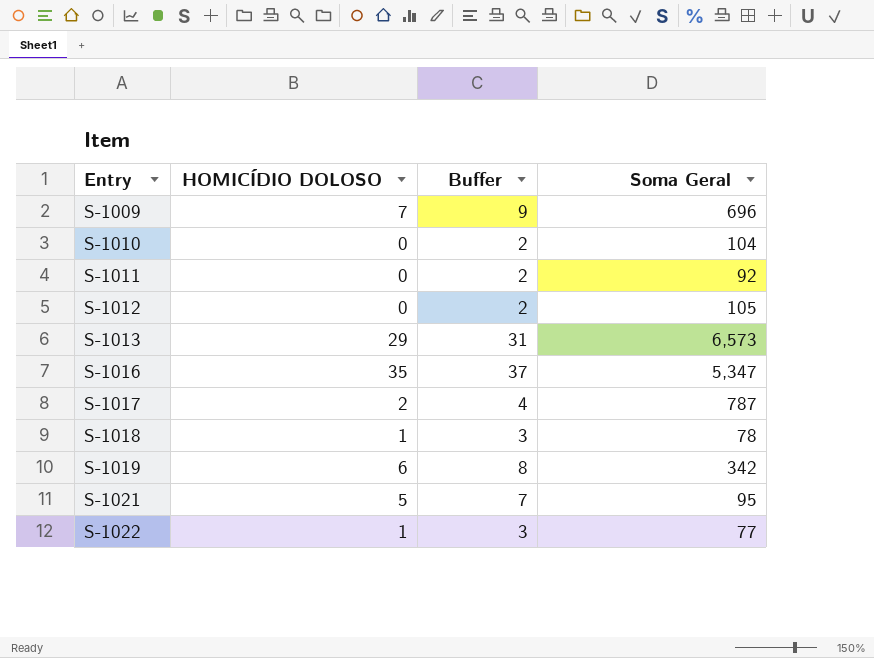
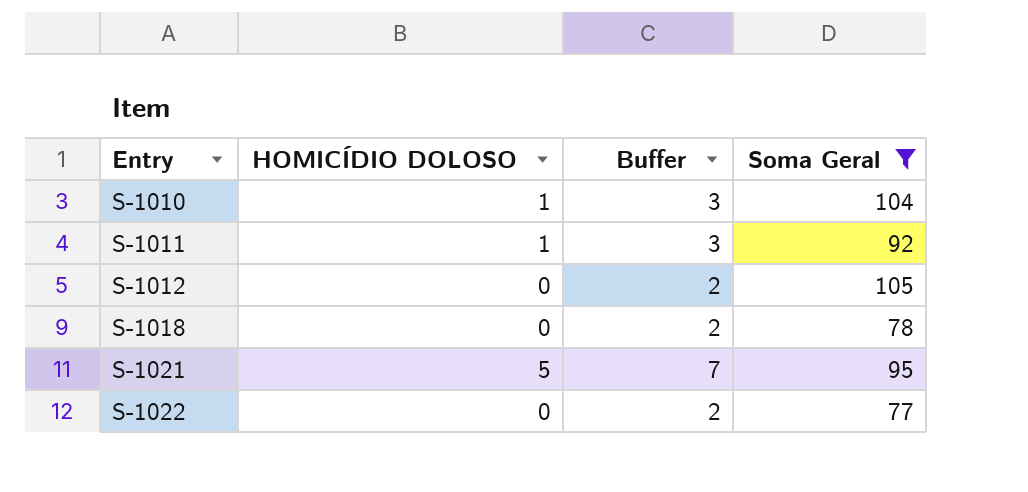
filter: none -> Soma Geral <= 105
S-1010 | HOMICÍDIO DOLOSO: 0 -> 1
S-1010 | Buffer: 2 -> 3
S-1011 | HOMICÍDIO DOLOSO: 0 -> 1
S-1011 | Buffer: 2 -> 3
S-1018 | HOMICÍDIO DOLOSO: 1 -> 0
S-1018 | Buffer: 3 -> 2
S-1022 | HOMICÍDIO DOLOSO: 1 -> 0
S-1022 | Buffer: 3 -> 2

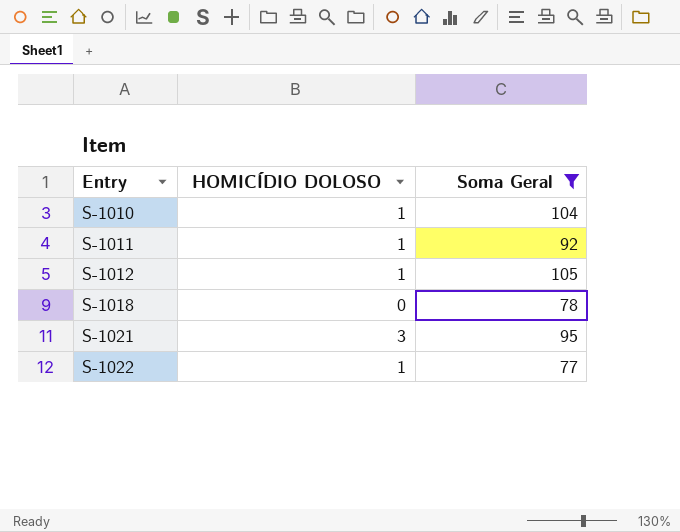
column Buffer | formula: [HOMICÍDIO DOLOSO] + 2 -> none
S-1012 | HOMICÍDIO DOLOSO: 0 -> 1
S-1021 | HOMICÍDIO DOLOSO: 5 -> 3
S-1022 | HOMICÍDIO DOLOSO: 0 -> 1

